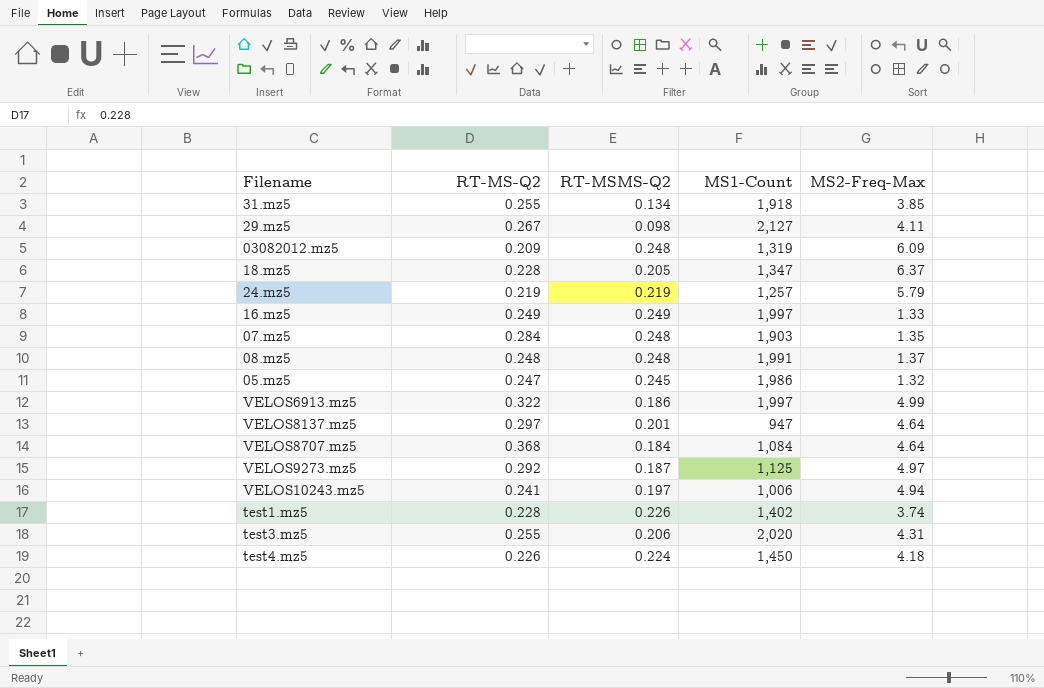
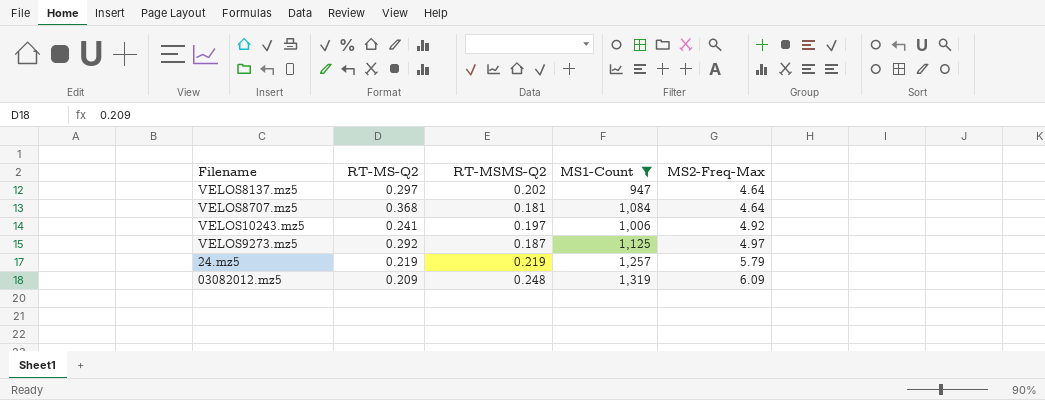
filter: none -> MS1-Count <= 1,319
row order: none -> MS2-Freq-Max ascending
VELOS8137.mz5 | RT-MSMS-Q2: 0.201 -> 0.202
VELOS8707.mz5 | RT-MSMS-Q2: 0.184 -> 0.181
VELOS10243.mz5 | MS2-Freq-Max: 4.94 -> 4.92

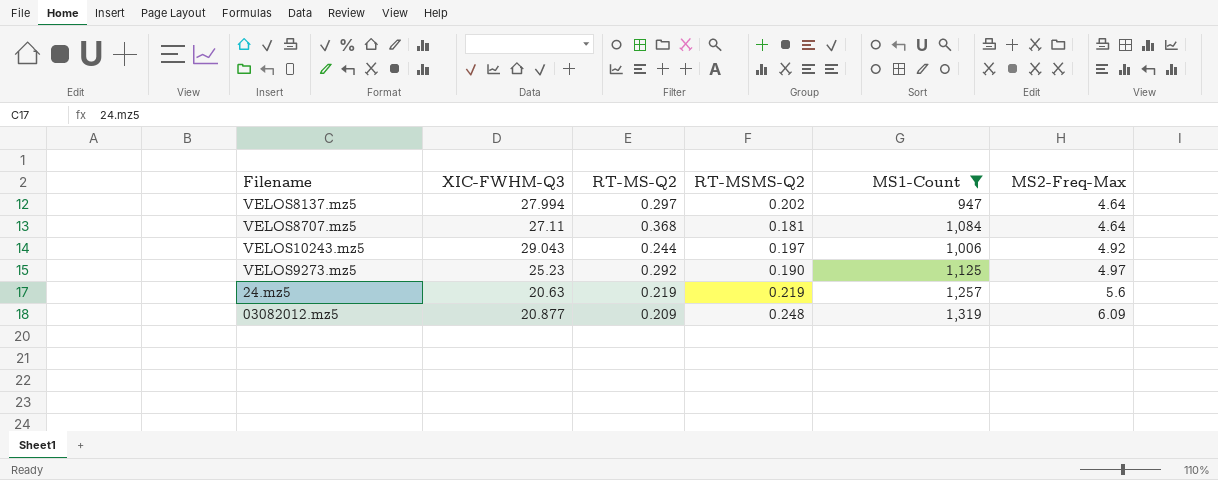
column XIC-FWHM-Q3 | position: none -> 2
VELOS10243.mz5 | RT-MS-Q2: 0.241 -> 0.244
VELOS9273.mz5 | RT-MSMS-Q2: 0.187 -> 0.190
24.mz5 | MS2-Freq-Max: 5.79 -> 5.6

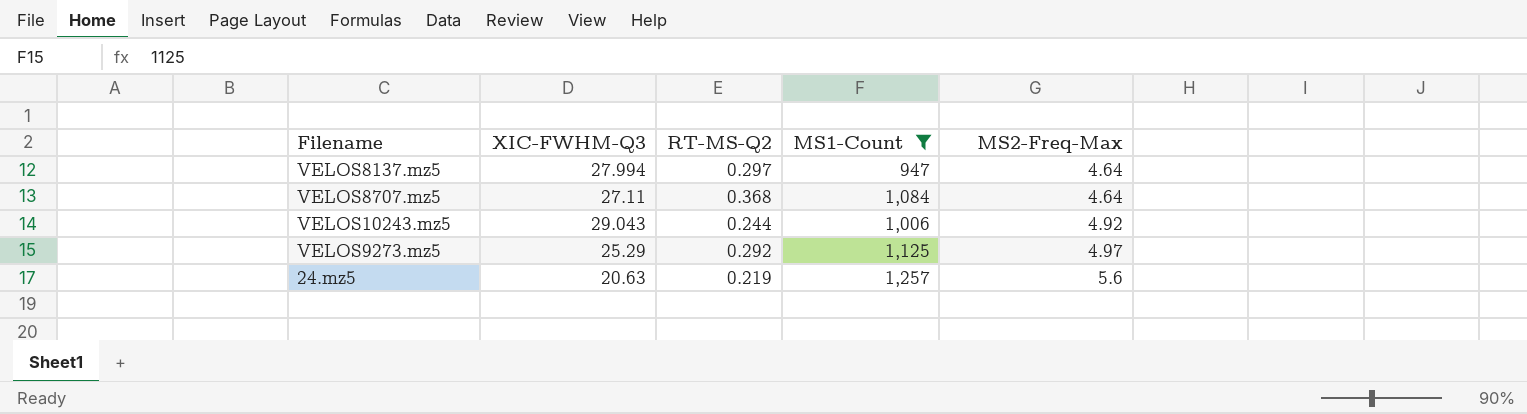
column RT-MSMS-Q2 | position: 4 -> none
row 03082012.mz5: 20.877 | 0.209 | 0.248 | 1,319 | 6.09 -> none
VELOS9273.mz5 | XIC-FWHM-Q3: 25.23 -> 25.29

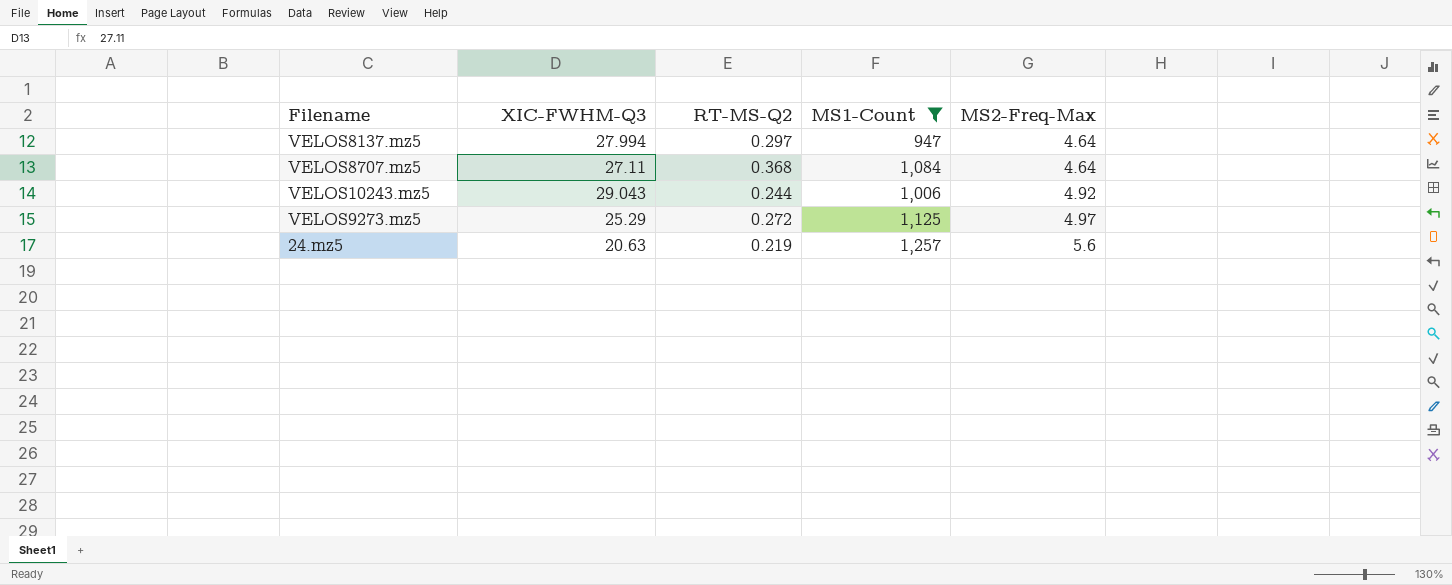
VELOS9273.mz5 | RT-MS-Q2: 0.292 -> 0.272

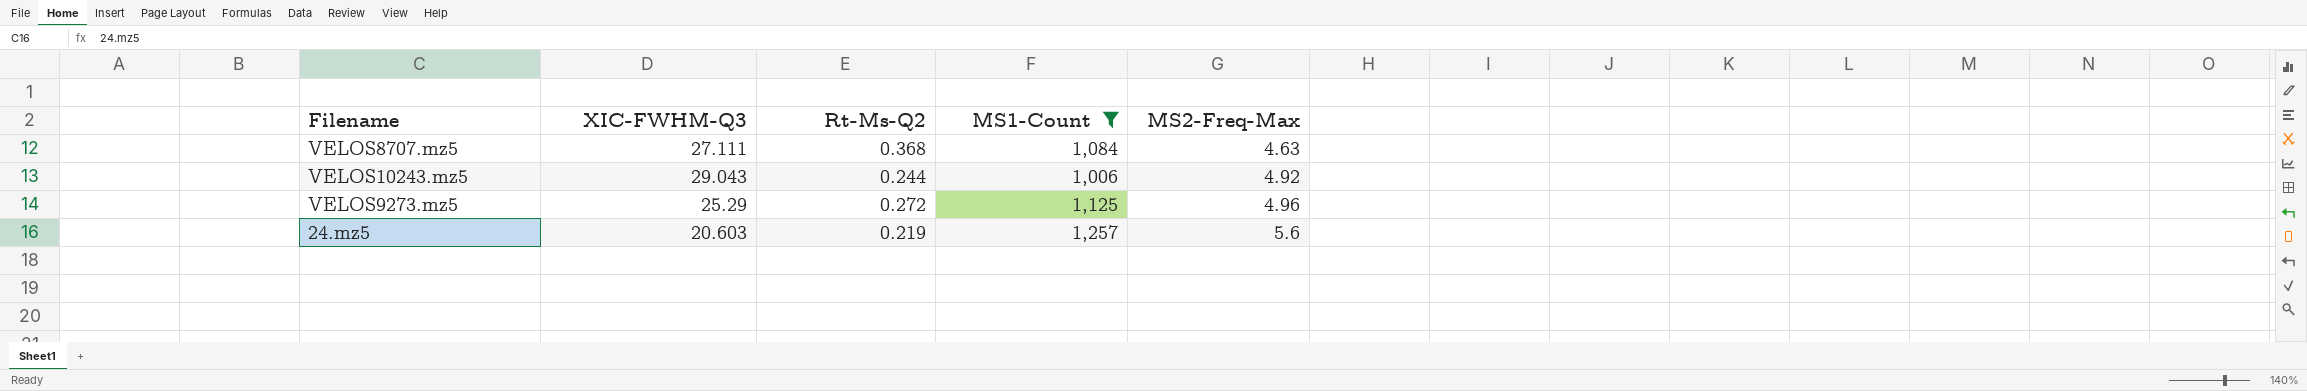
column name: RT-MS-Q2 -> Rt-Ms-Q2
row VELOS8137.mz5: 27.994 | 0.297 | 947 | 4.64 -> none
VELOS8707.mz5 | XIC-FWHM-Q3: 27.11 -> 27.111
VELOS8707.mz5 | MS2-Freq-Max: 4.64 -> 4.63
VELOS9273.mz5 | MS2-Freq-Max: 4.97 -> 4.96
24.mz5 | XIC-FWHM-Q3: 20.63 -> 20.603

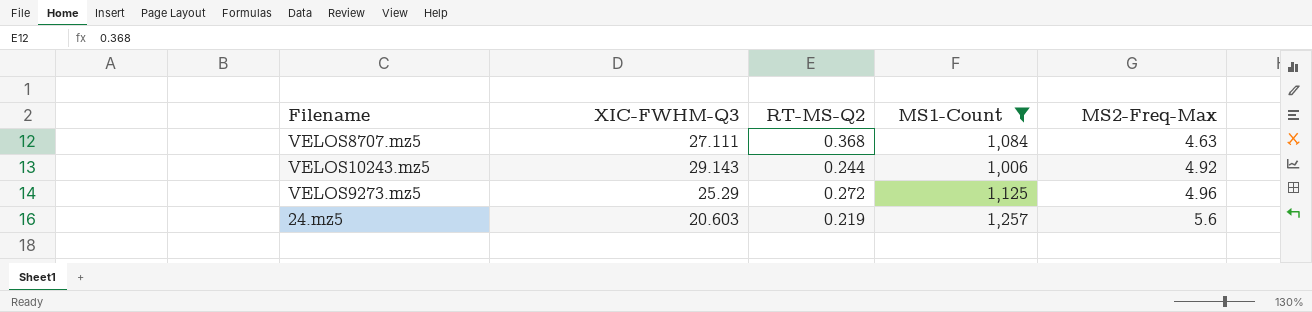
column name: Rt-Ms-Q2 -> RT-MS-Q2
VELOS10243.mz5 | XIC-FWHM-Q3: 29.043 -> 29.143

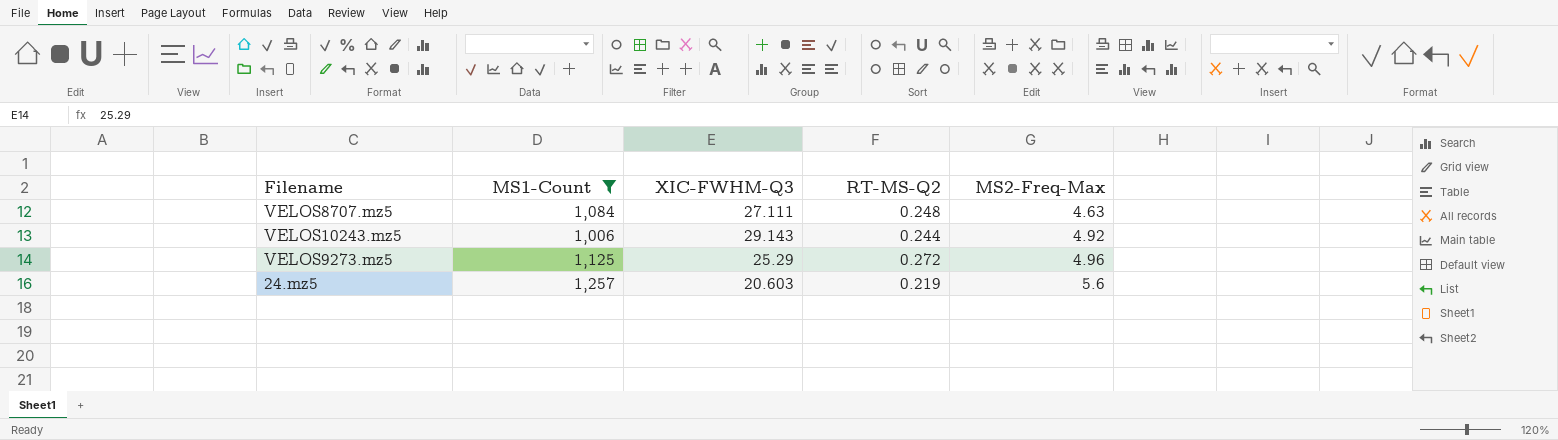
column MS1-Count | position: 4 -> 2
VELOS8707.mz5 | RT-MS-Q2: 0.368 -> 0.248

